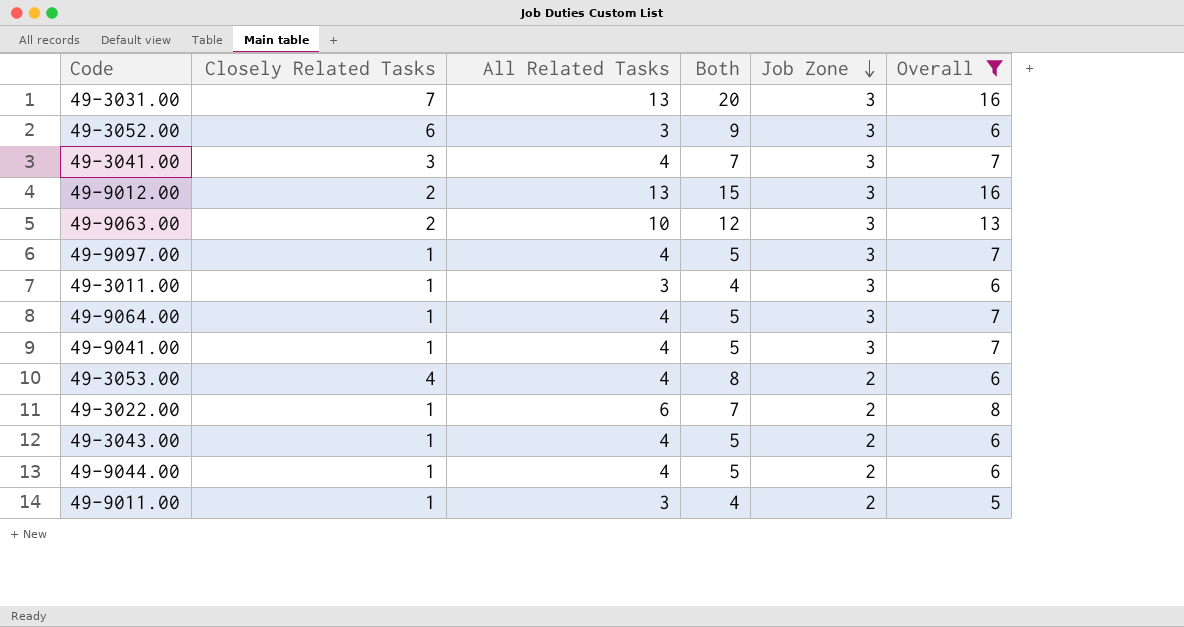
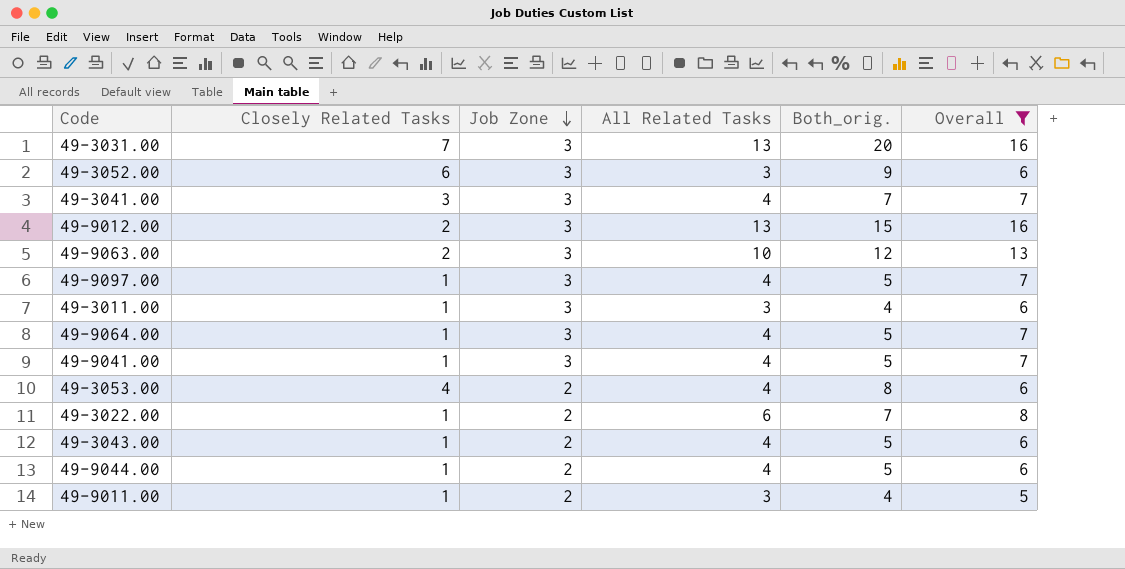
column Job Zone | position: 5 -> 3
column name: Both -> Both_orig.

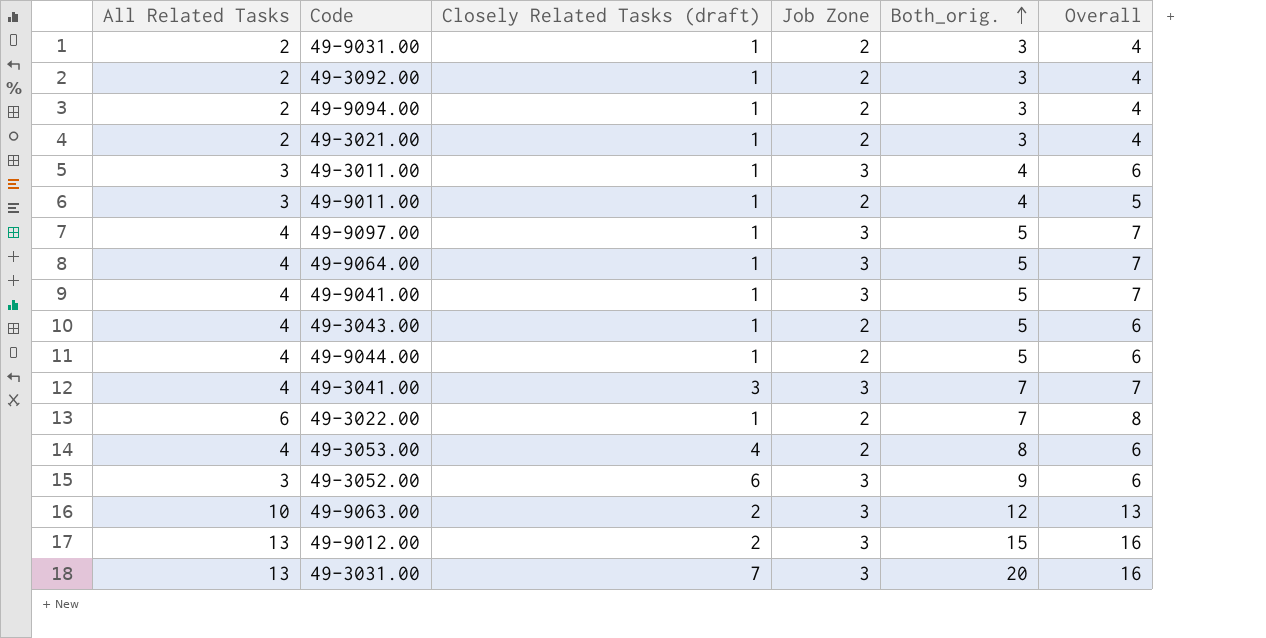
filter: Overall != 4 -> none
row order: Job Zone descending -> Both_orig. ascending
column All Related Tasks | position: 4 -> 1
column name: Closely Related Tasks -> Closely Related Tasks (draft)

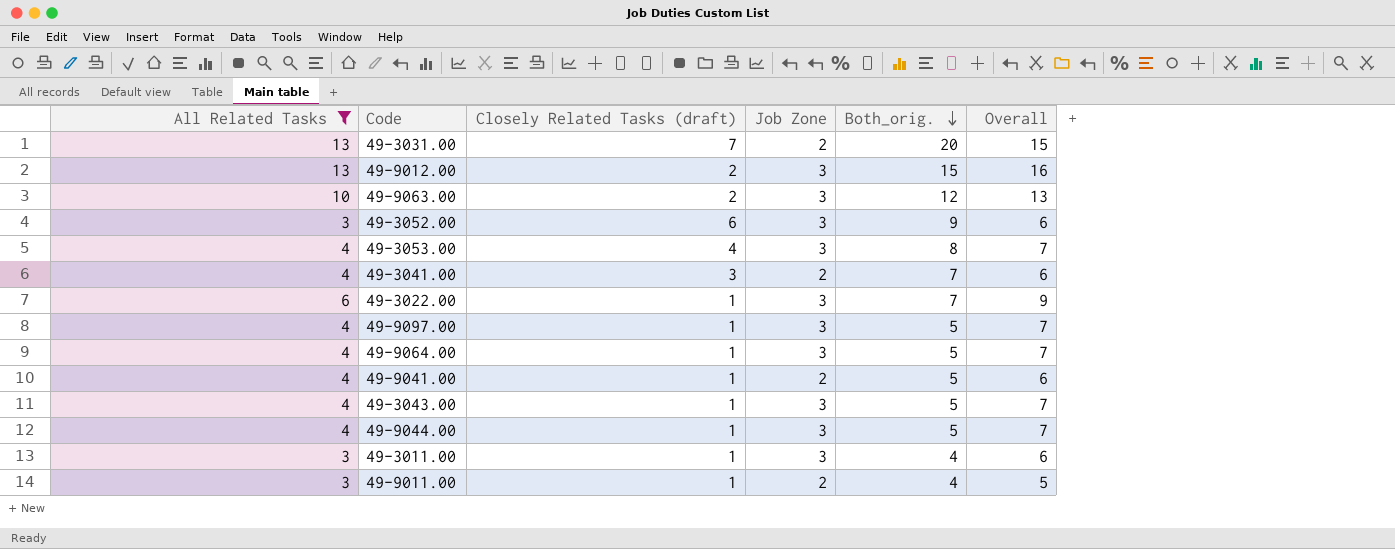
filter: none -> All Related Tasks != 2
row order: Both_orig. ascending -> Both_orig. descending
49-3031.00 | Job Zone: 3 -> 2
49-3031.00 | Overall: 16 -> 15
49-3053.00 | Job Zone: 2 -> 3
49-3053.00 | Overall: 6 -> 7
49-3041.00 | Job Zone: 3 -> 2
49-3041.00 | Overall: 7 -> 6
49-3022.00 | Job Zone: 2 -> 3
49-3022.00 | Overall: 8 -> 9
49-9041.00 | Job Zone: 3 -> 2
49-9041.00 | Overall: 7 -> 6
49-3043.00 | Job Zone: 2 -> 3
49-3043.00 | Overall: 6 -> 7
49-9044.00 | Job Zone: 2 -> 3
49-9044.00 | Overall: 6 -> 7

